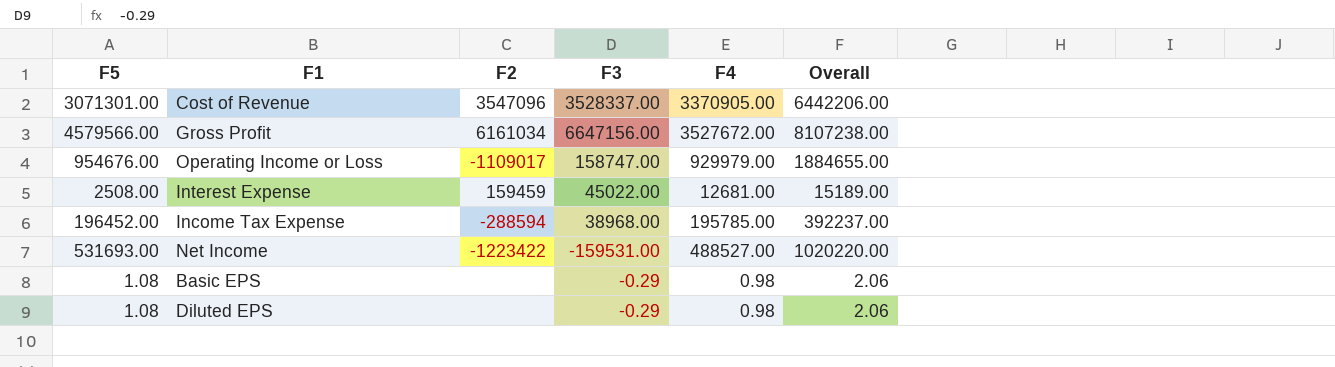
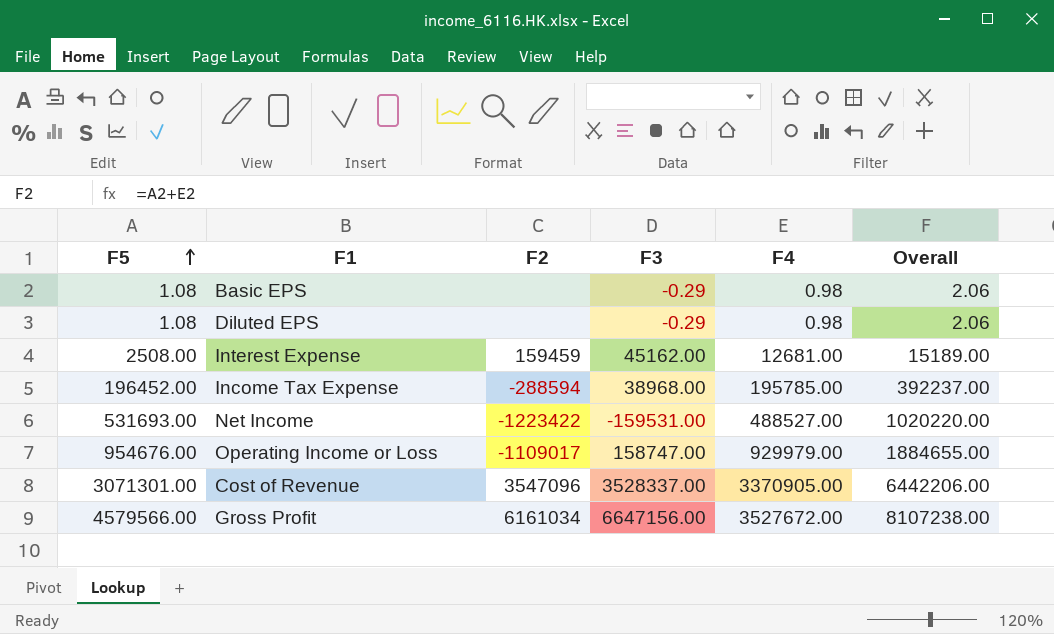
row order: none -> F5 ascending
Interest Expense | F3: 45022.00 -> 45162.00

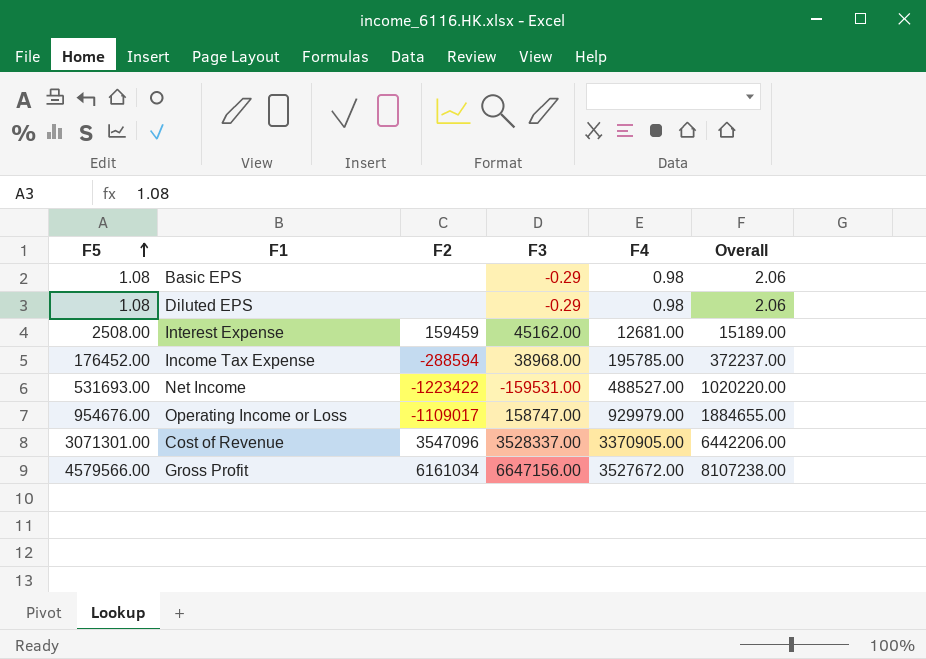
Income Tax Expense | F5: 196452.00 -> 176452.00
Income Tax Expense | Overall: 392237.00 -> 372237.00

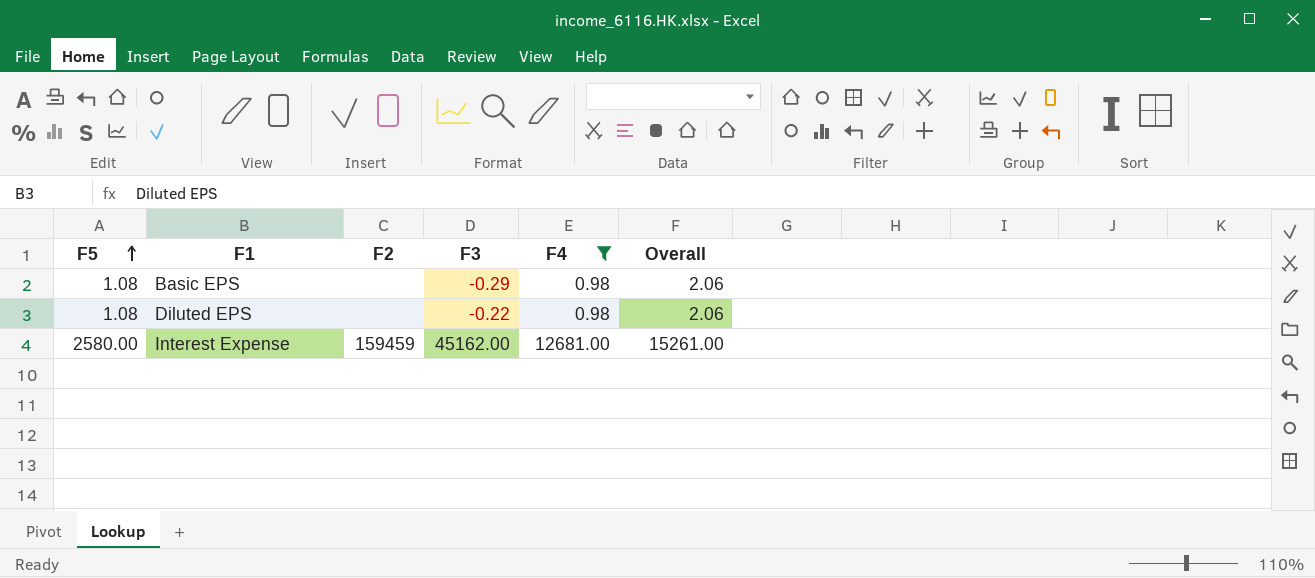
filter: none -> F4 <= 12681.00
Diluted EPS | F3: -0.29 -> -0.22
Interest Expense | F5: 2508.00 -> 2580.00
Interest Expense | Overall: 15189.00 -> 15261.00

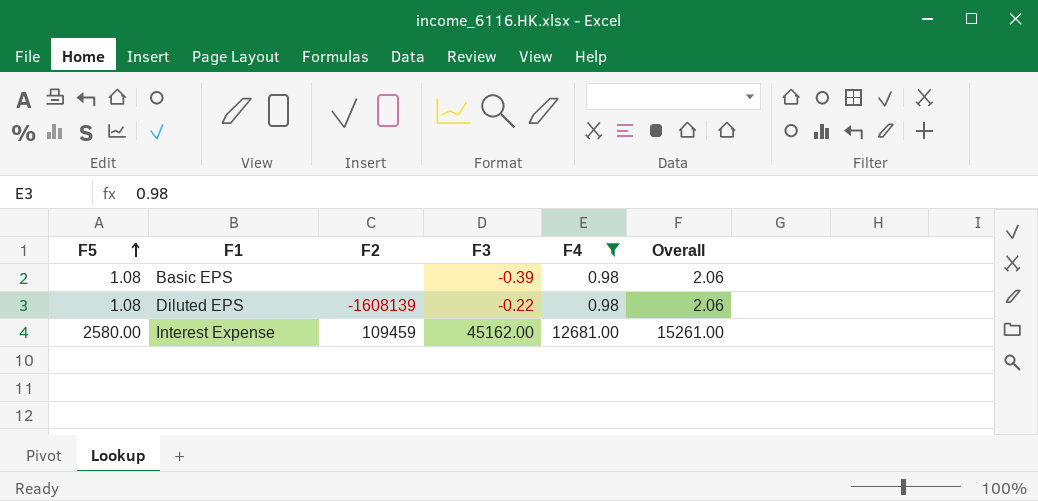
Basic EPS | F3: -0.29 -> -0.39
Diluted EPS | F2: none -> -1608139
Interest Expense | F2: 159459 -> 109459

